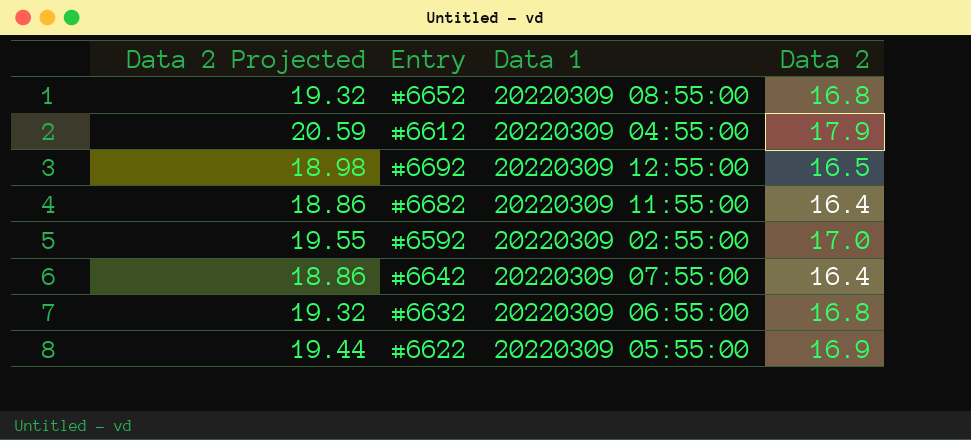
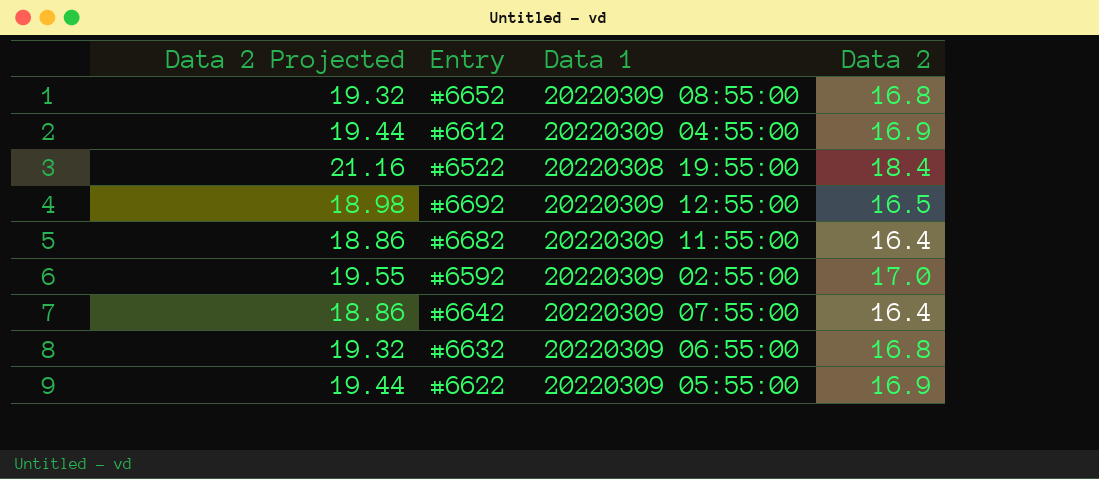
#6612 | Data 2 Projected: 20.59 -> 19.44
#6612 | Data 2: 17.9 -> 16.9
row #6522: none -> 21.16 | 20220308 19:55:00 | 18.4

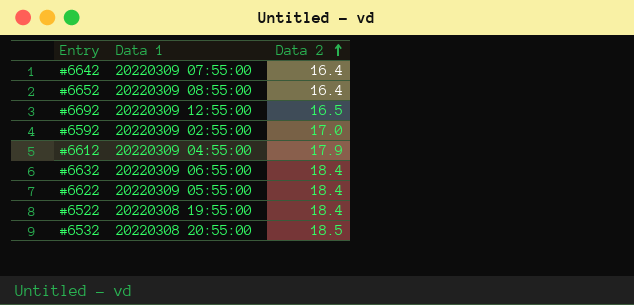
row order: none -> Data 2 ascending
column Data 2 Projected | formula: [Data 2] * 1.15 -> none
row #6682: 18.86 | 20220309 11:55:00 | 16.4 -> none
#6652 | Data 2: 16.8 -> 16.4
#6612 | Data 2: 16.9 -> 17.9
#6632 | Data 2: 16.8 -> 18.4
#6622 | Data 2: 16.9 -> 18.4
row #6532: none -> 20220308 20:55:00 | 18.5

